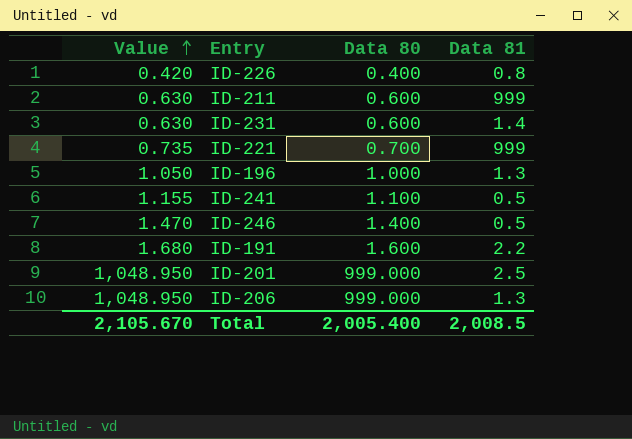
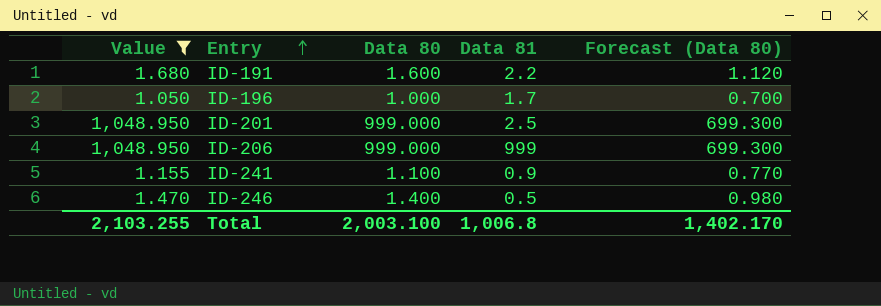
filter: none -> Value >= 1.050
row order: Value ascending -> Entry ascending
column Forecast (Data 80) | formula: none -> [Data 80] * 0.7
ID-196 | Data 81: 1.3 -> 1.7
ID-206 | Data 81: 1.3 -> 999
ID-241 | Data 81: 0.5 -> 0.9
Total | Value: 2,105.670 -> 2,103.255
Total | Data 80: 2,005.400 -> 2,003.100
Total | Data 81: 2,008.5 -> 1,006.8

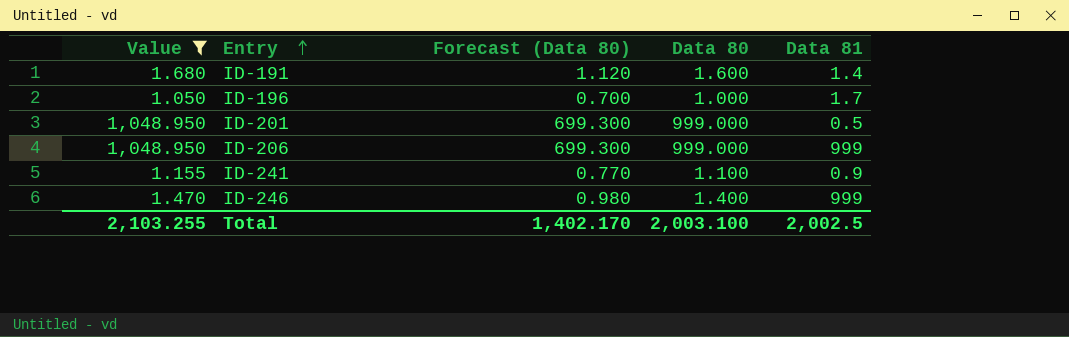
column Forecast (Data 80) | position: 5 -> 3
ID-191 | Data 81: 2.2 -> 1.4
ID-201 | Data 81: 2.5 -> 0.5
ID-246 | Data 81: 0.5 -> 999
Total | Data 81: 1,006.8 -> 2,002.5

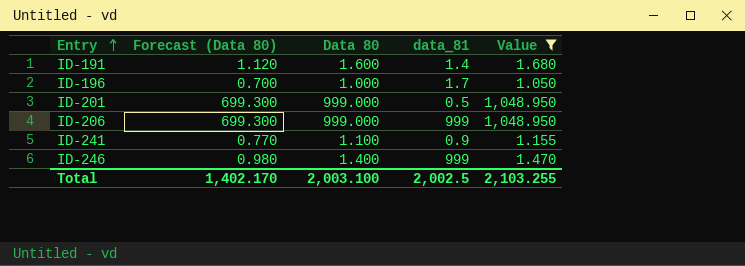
column name: Data 81 -> data_81
column Value | position: 1 -> 5

